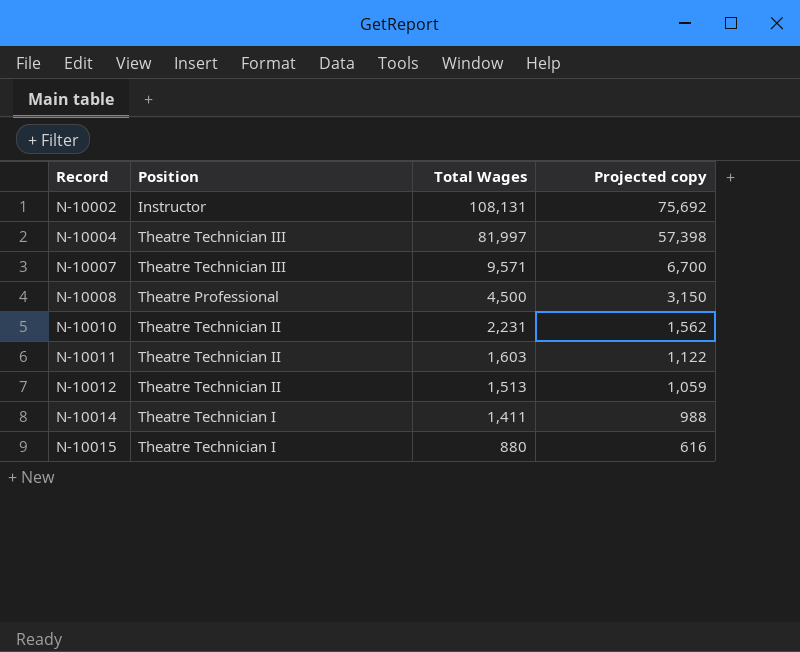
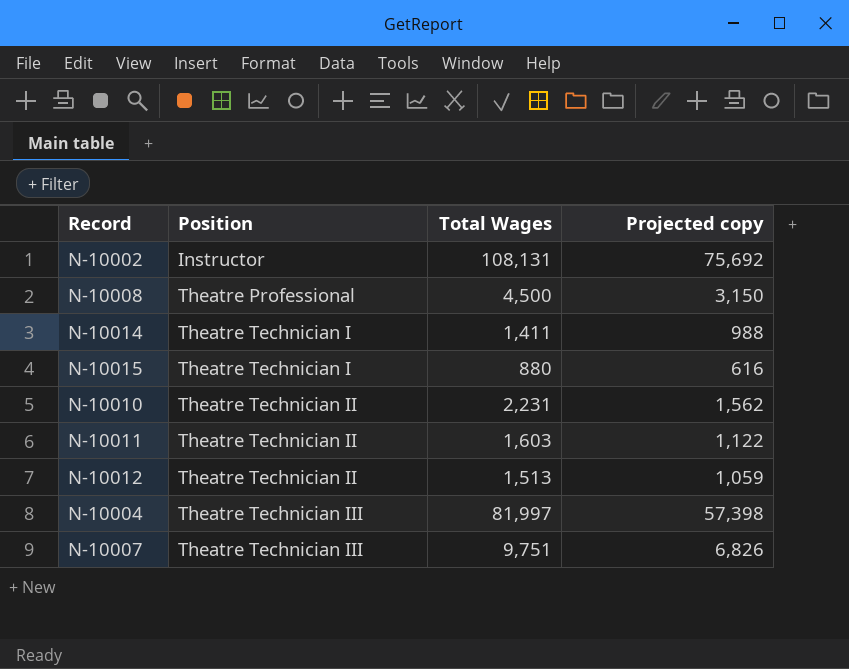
row order: Record ascending -> Position ascending
N-10007 | Total Wages: 9,571 -> 9,751
N-10007 | Projected copy: 6,700 -> 6,826

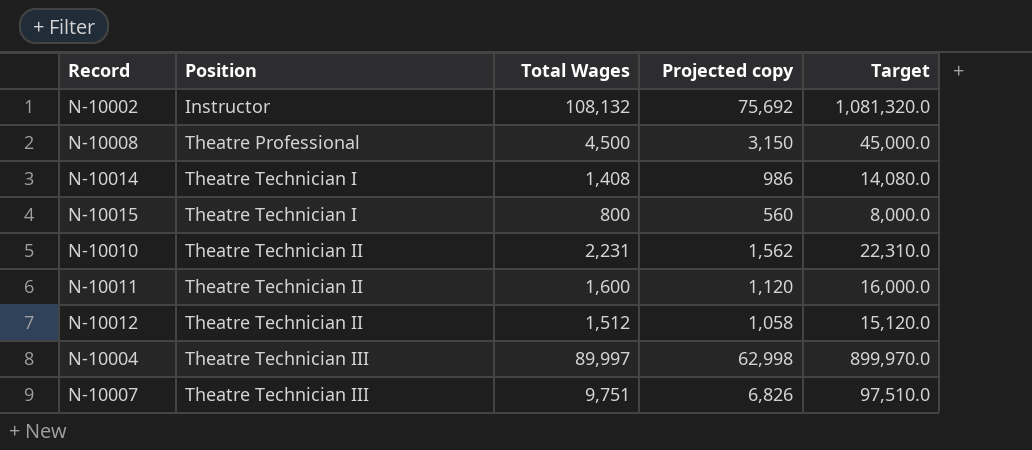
column Target | formula: none -> [Total Wages] * 10
N-10002 | Total Wages: 108,131 -> 108,132
N-10014 | Total Wages: 1,411 -> 1,408
N-10014 | Projected copy: 988 -> 986
N-10015 | Total Wages: 880 -> 800
N-10015 | Projected copy: 616 -> 560
N-10011 | Total Wages: 1,603 -> 1,600
N-10011 | Projected copy: 1,122 -> 1,120
N-10012 | Total Wages: 1,513 -> 1,512
N-10012 | Projected copy: 1,059 -> 1,058
N-10004 | Total Wages: 81,997 -> 89,997
N-10004 | Projected copy: 57,398 -> 62,998

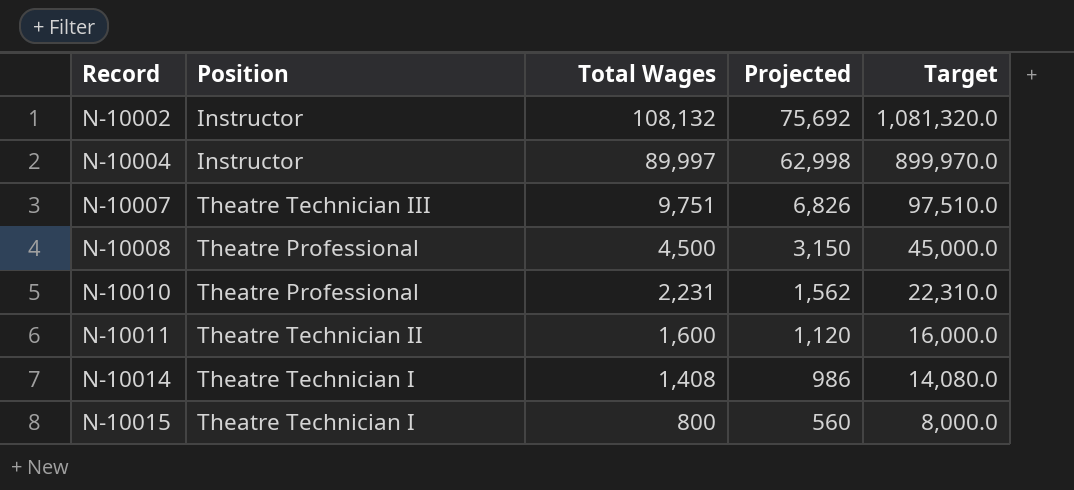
row order: Position ascending -> Record ascending
column name: Projected copy -> Projected
row N-10012: Theatre Technician II | 1,512 | 1,058 | 15,120.0 -> none
N-10004 | Position: Theatre Technician III -> Instructor
N-10010 | Position: Theatre Technician II -> Theatre Professional

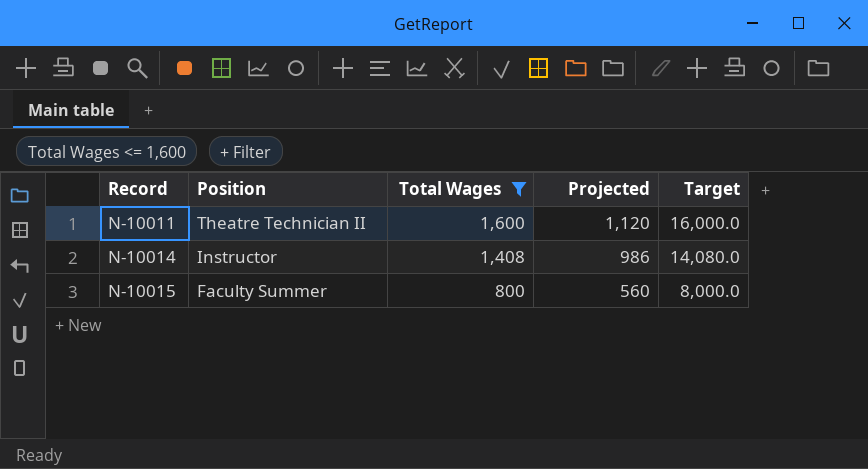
filter: none -> Total Wages <= 1,600
N-10014 | Position: Theatre Technician I -> Instructor
N-10015 | Position: Theatre Technician I -> Faculty Summer

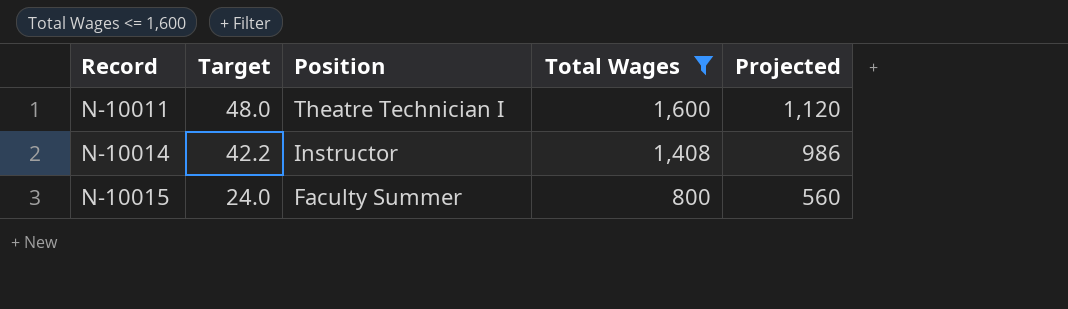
column Target | formula: [Total Wages] * 10 -> [Total Wages] * 0.03
column Target | position: 5 -> 2
N-10011 | Position: Theatre Technician II -> Theatre Technician I

